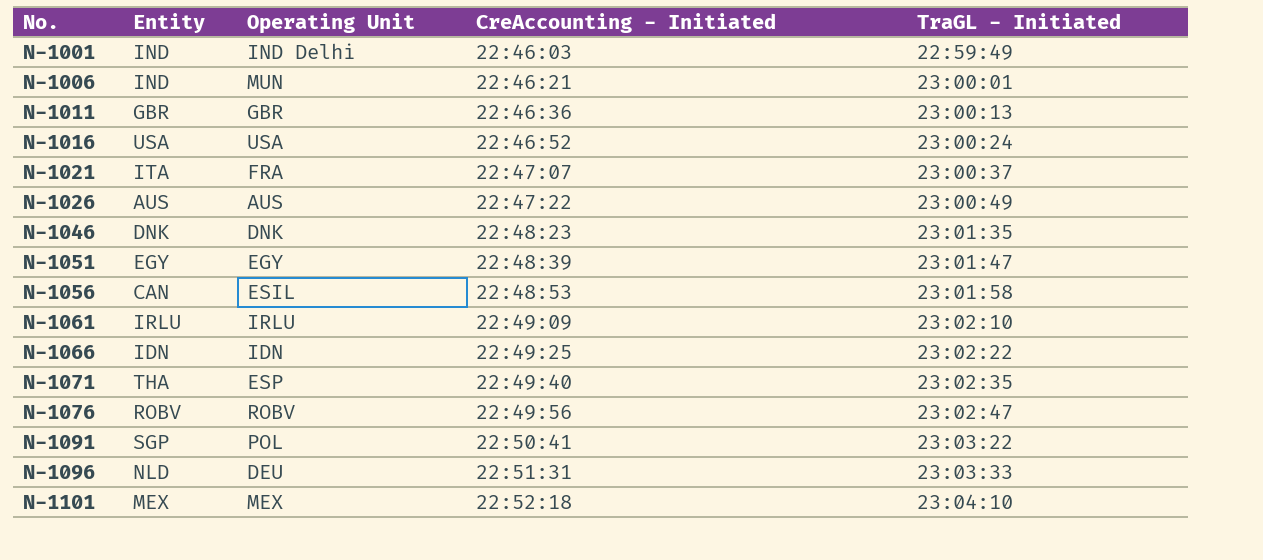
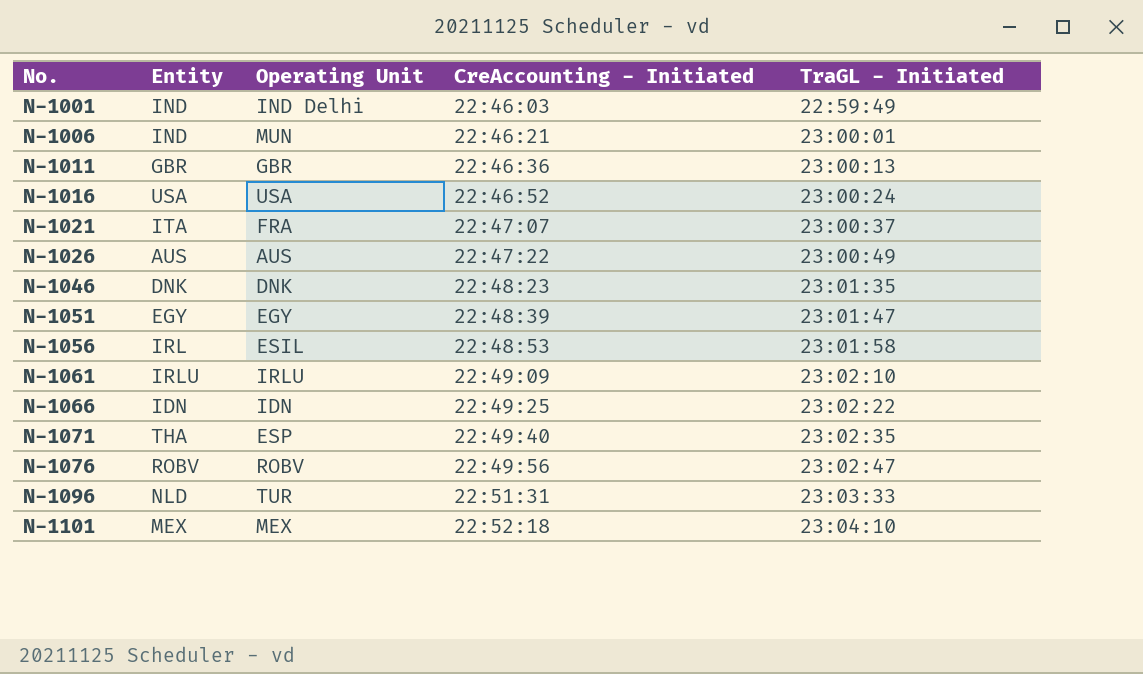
row N-1091: SGP | POL | 22:50:41 | 23:03:22 -> none
N-1056 | Entity: CAN -> IRL
N-1096 | Operating Unit: DEU -> TUR

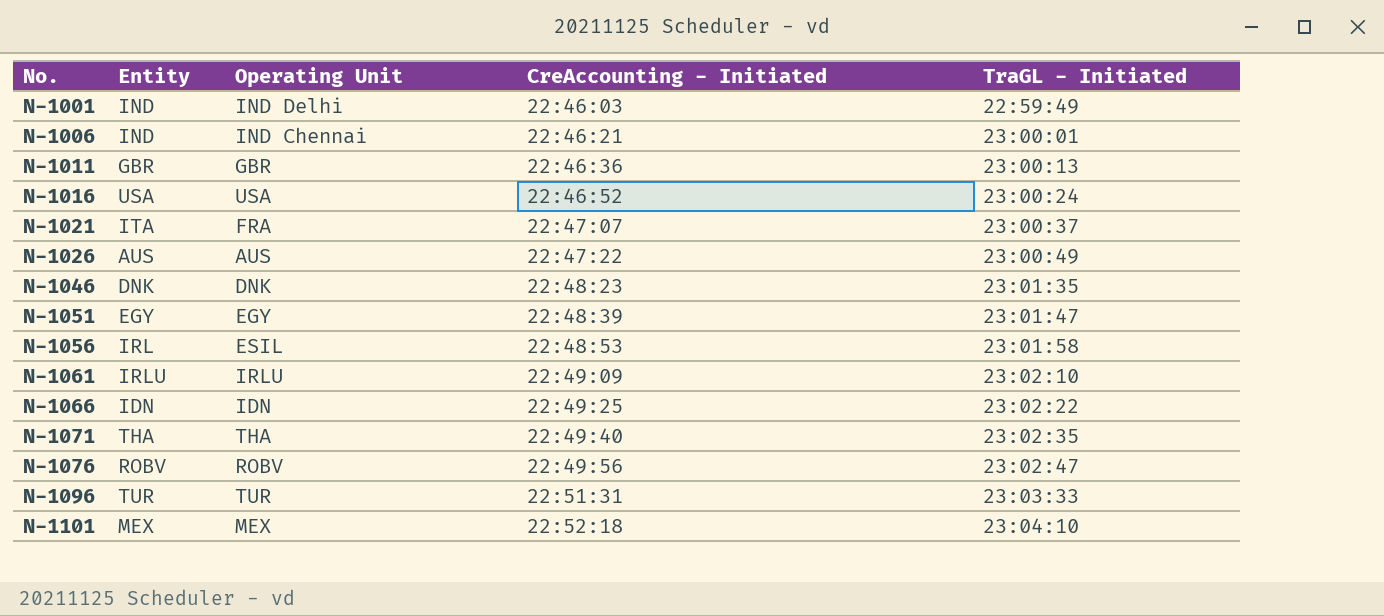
N-1006 | Operating Unit: MUN -> IND Chennai
N-1071 | Operating Unit: ESP -> THA
N-1096 | Entity: NLD -> TUR

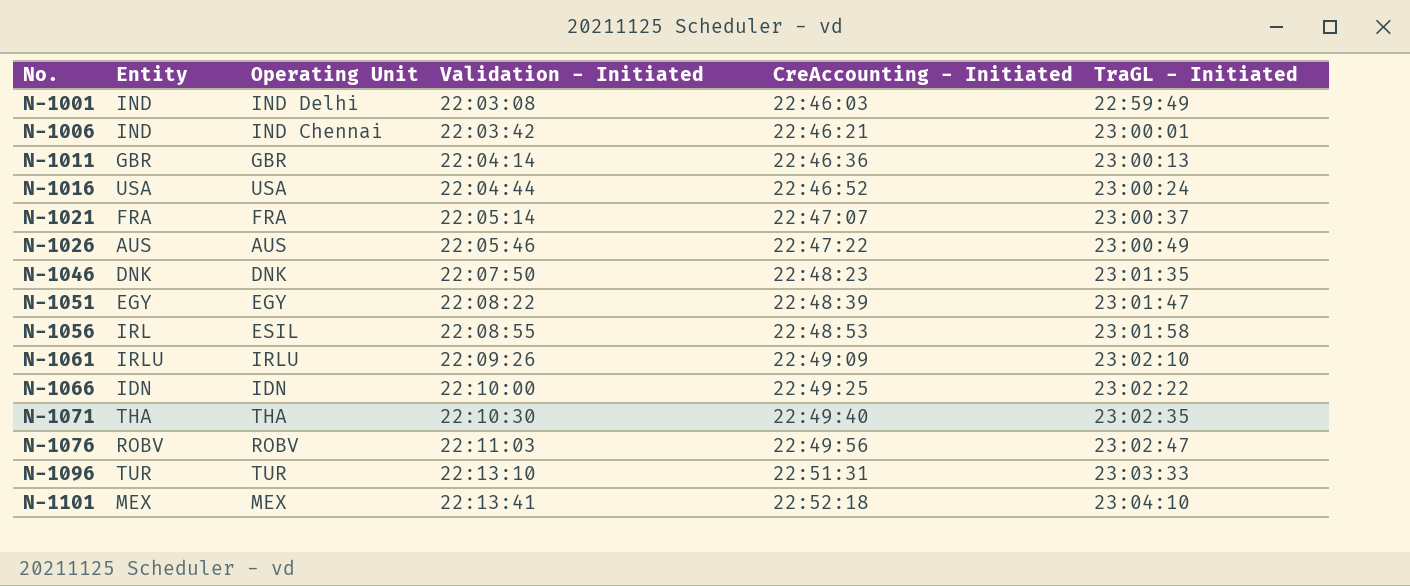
column Validation - Initiated | position: none -> 4
N-1021 | Entity: ITA -> FRA

